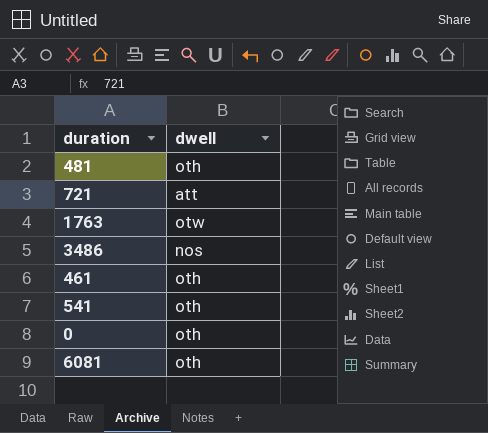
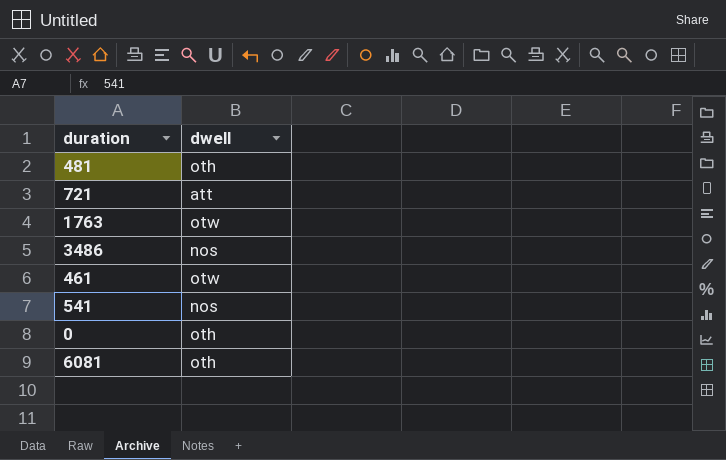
461 | dwell: oth -> otw
541 | dwell: oth -> nos

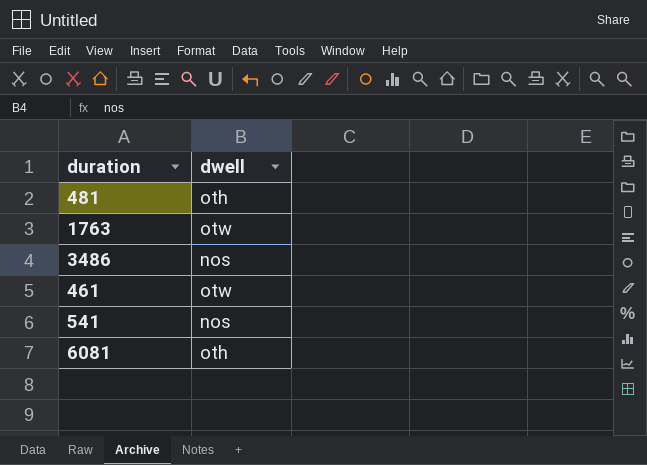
row 721: att -> none
row 0: oth -> none

